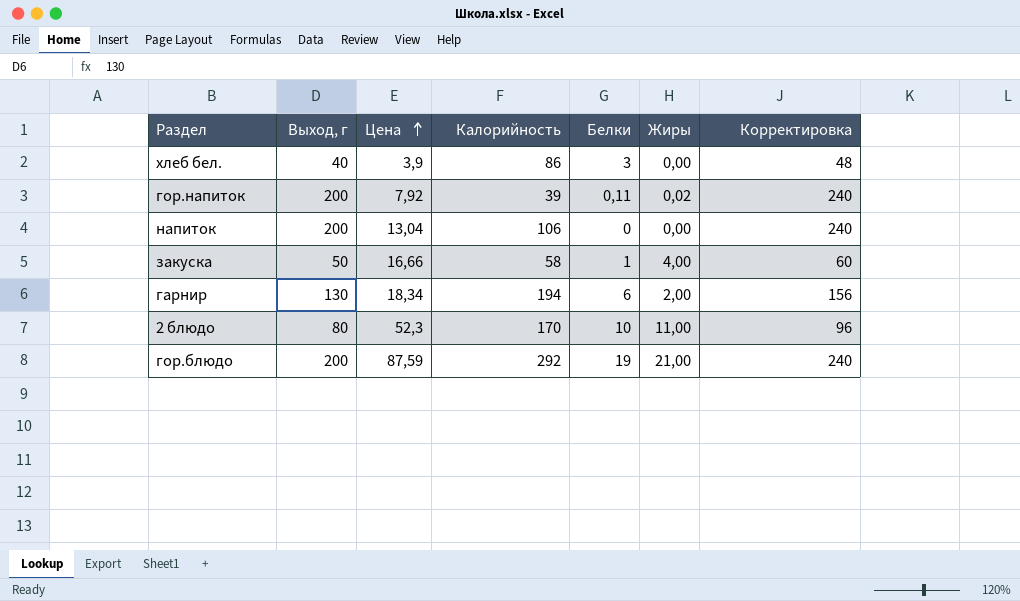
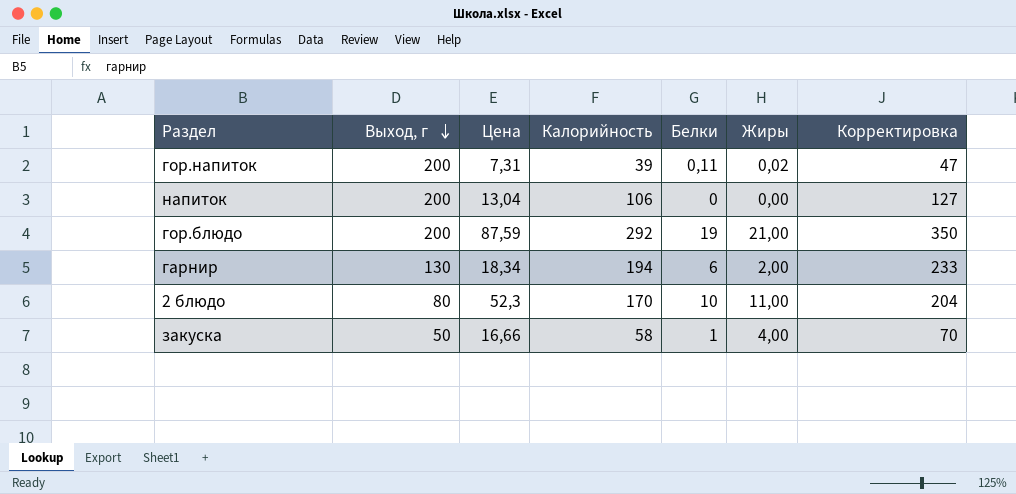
row order: Цена ascending -> Выход, г descending
column Корректировка | formula: [Выход, г] * 1,2 -> [Калорийность] * 1,2
row хлеб бел.: 40 | 3,9 | 86 | 3 | 0,00 | 48 -> none
гор.напиток | Цена: 7,92 -> 7,31

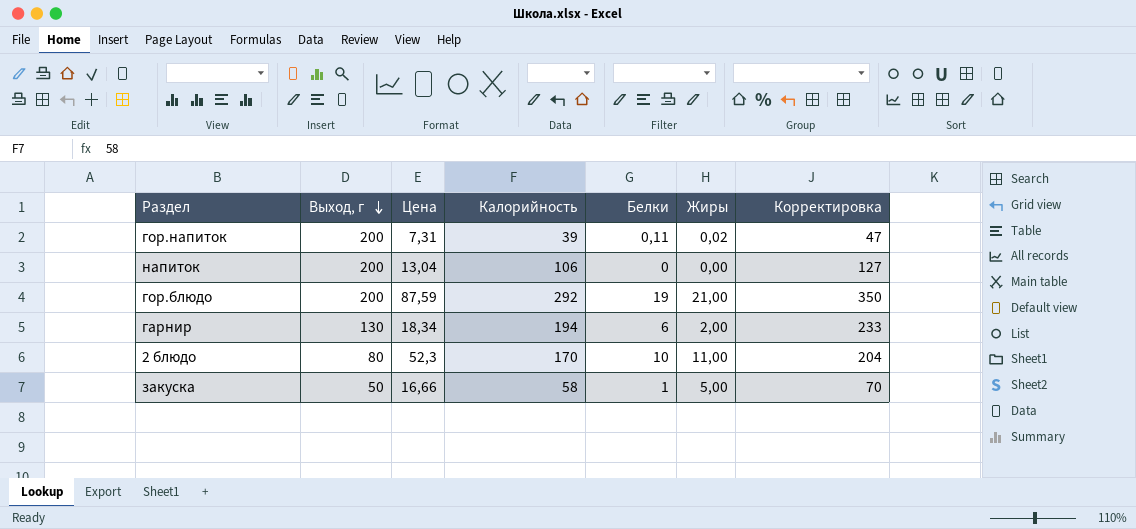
закуска | Жиры: 4,00 -> 5,00

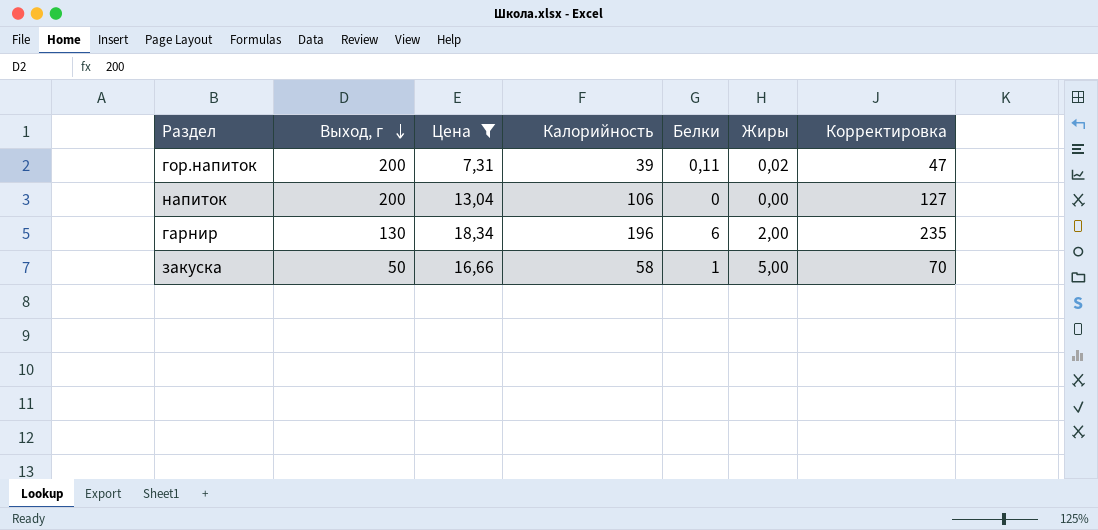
filter: none -> Цена <= 18,34
гарнир | Калорийность: 194 -> 196
гарнир | Корректировка: 233 -> 235

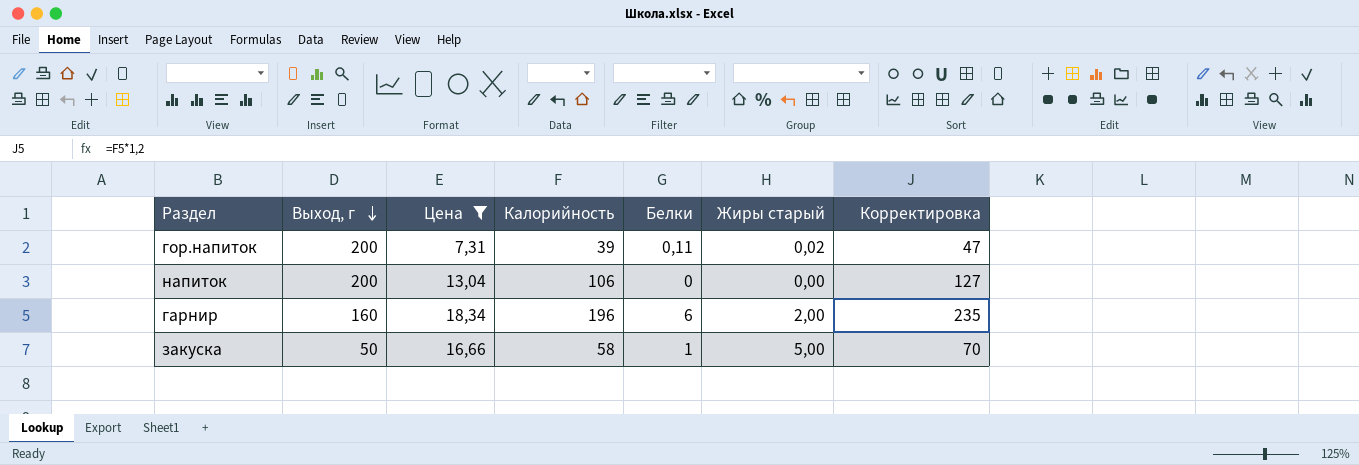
column name: Жиры -> Жиры старый
гарнир | Выход, г: 130 -> 160

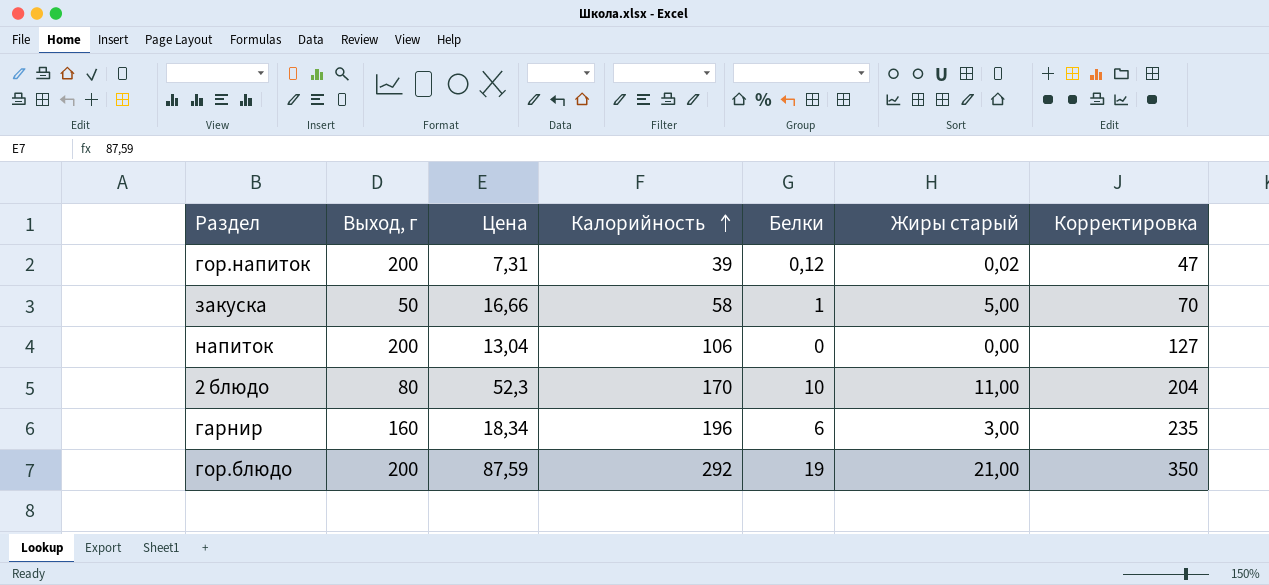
filter: Цена <= 18,34 -> none
row order: Выход, г descending -> Калорийность ascending
гор.напиток | Белки: 0,11 -> 0,12
гарнир | Жиры старый: 2,00 -> 3,00

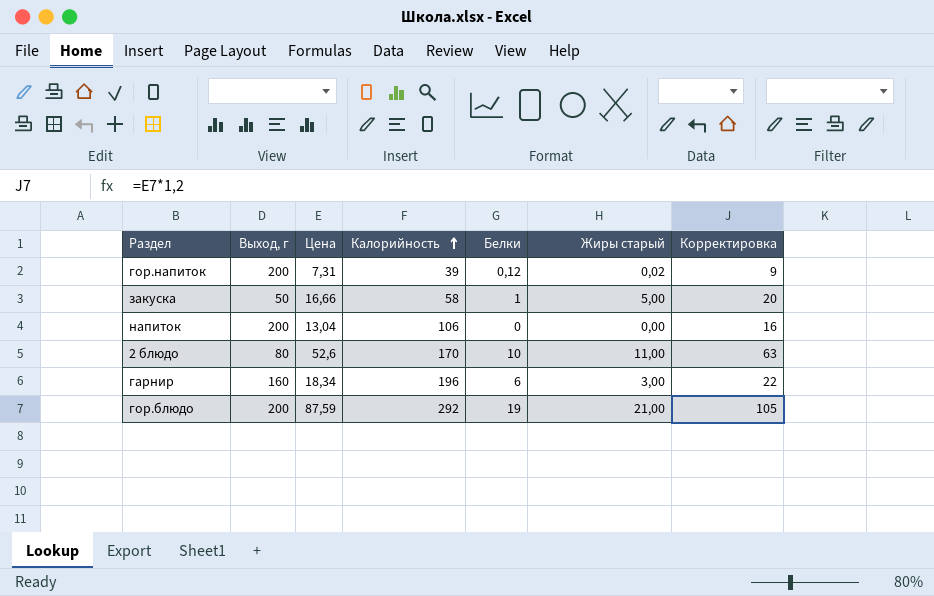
column Корректировка | formula: [Калорийность] * 1,2 -> [Цена] * 1,2
2 блюдо | Цена: 52,3 -> 52,6

